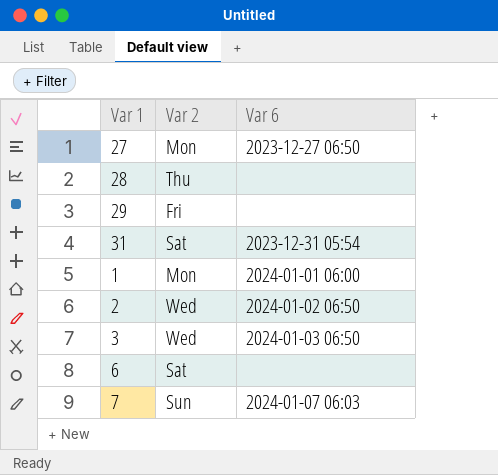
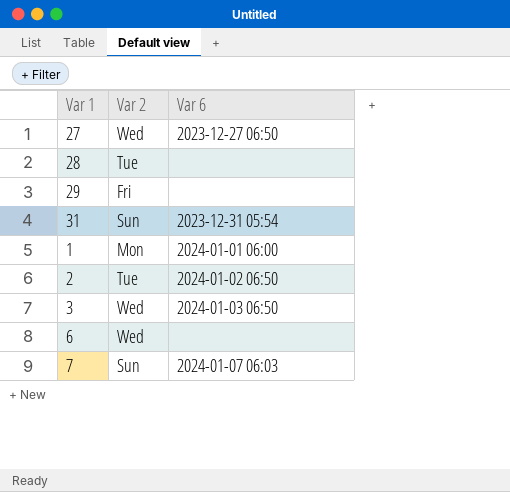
27 | Var 2: Mon -> Wed
28 | Var 2: Thu -> Tue
31 | Var 2: Sat -> Sun
2 | Var 2: Wed -> Tue
6 | Var 2: Sat -> Wed

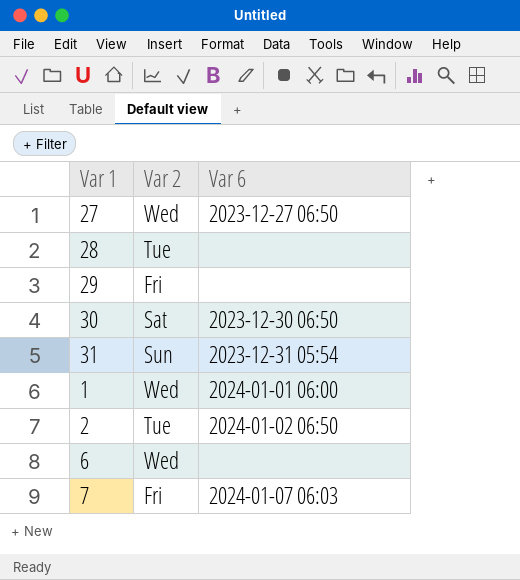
row 3: Wed | 2024-01-03 06:50 -> none
row 30: none -> Sat | 2023-12-30 06:50
1 | Var 2: Mon -> Wed
7 | Var 2: Sun -> Fri

